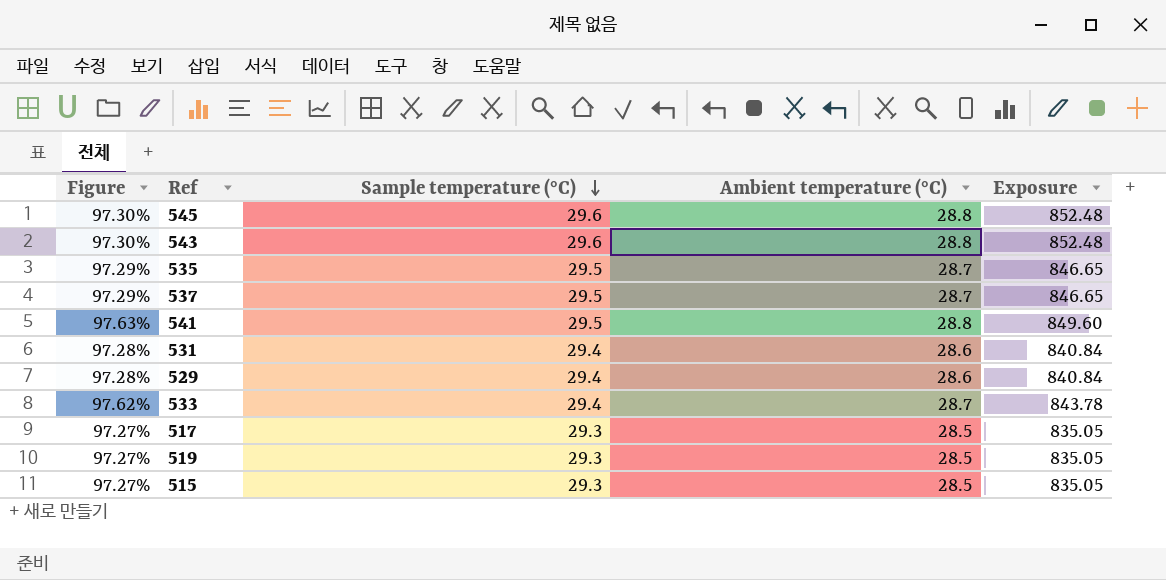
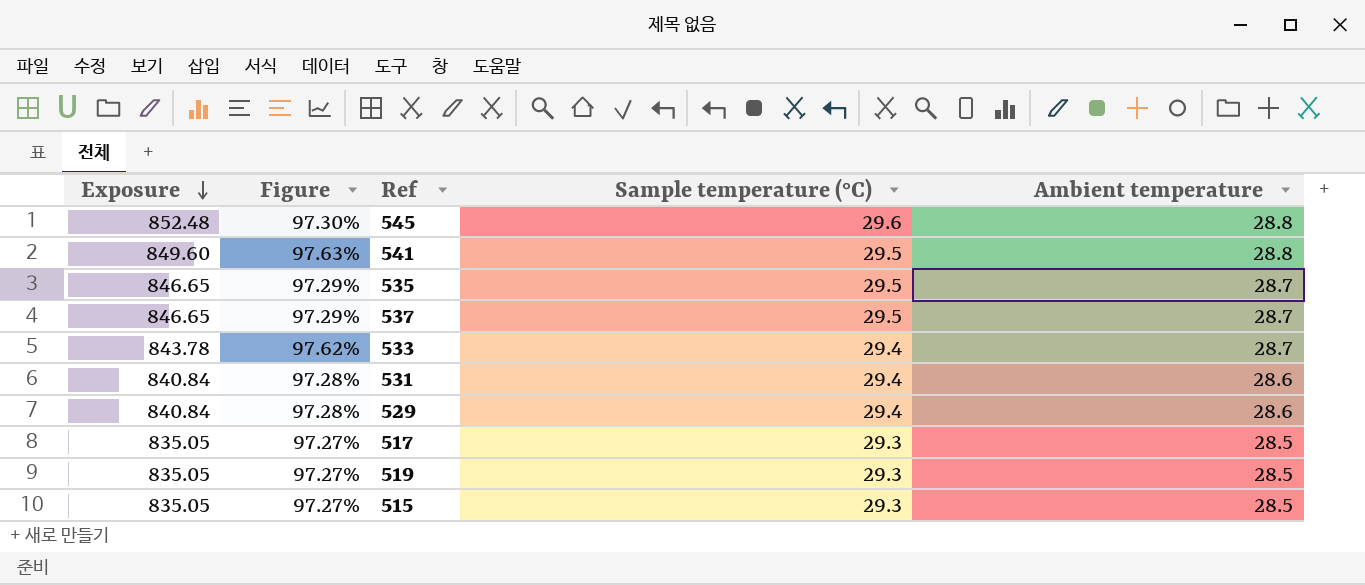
row order: Sample temperature (°C) descending -> Exposure descending
column Exposure | position: 5 -> 1
column name: Ambient temperature (°C) -> Ambient temperature
row 543: 97.30% | 29.6 | 28.8 | 852.48 -> none

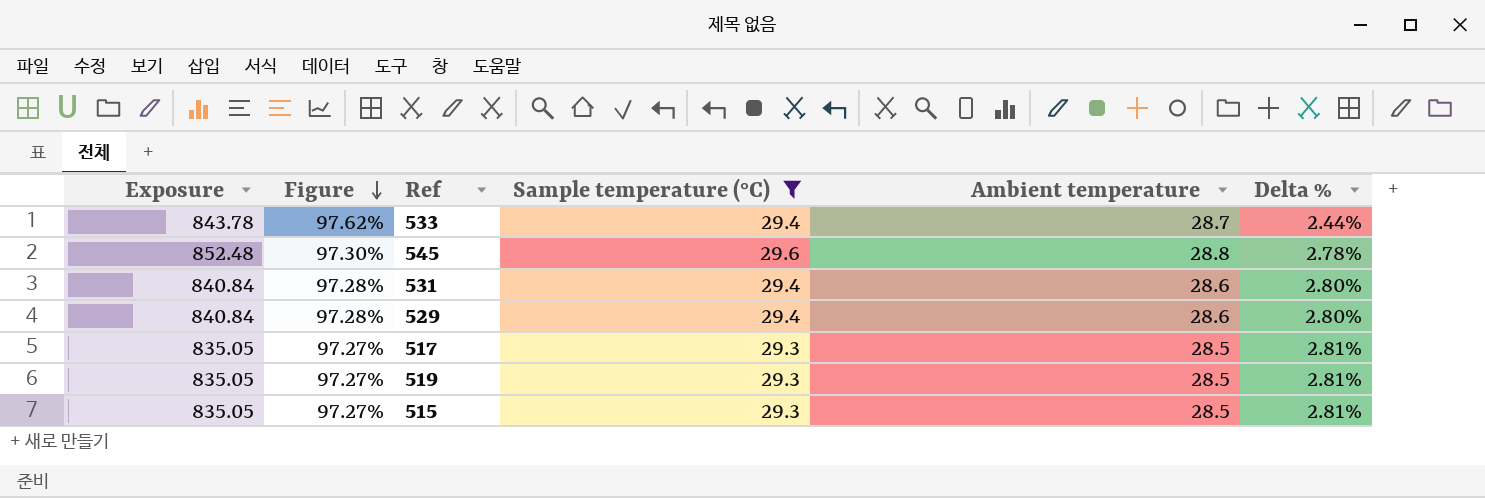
filter: none -> Sample temperature (°C) != 29.5
row order: Exposure descending -> Figure descending
column Delta % | formula: none -> ([Sample temperature (°C)] - [Ambient temperature]) / [Ambient temperature]

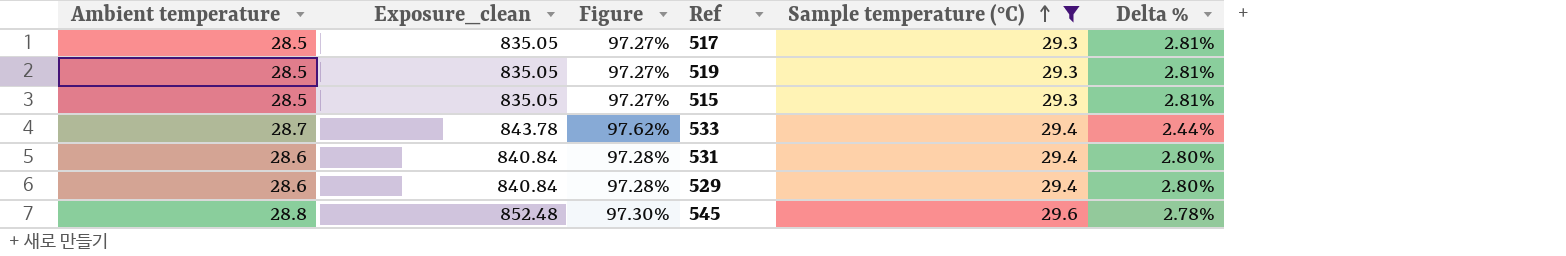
row order: Figure descending -> Sample temperature (°C) ascending
column Ambient temperature | position: 5 -> 1
column name: Exposure -> Exposure_clean

